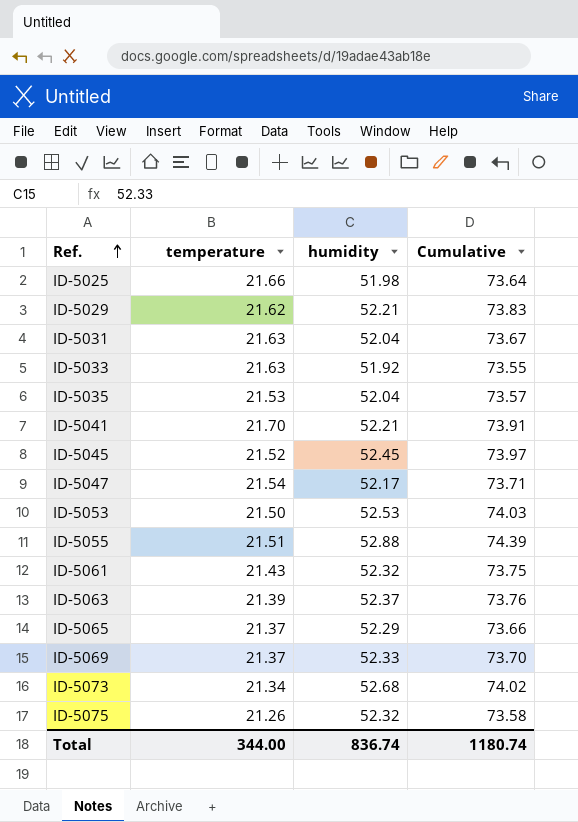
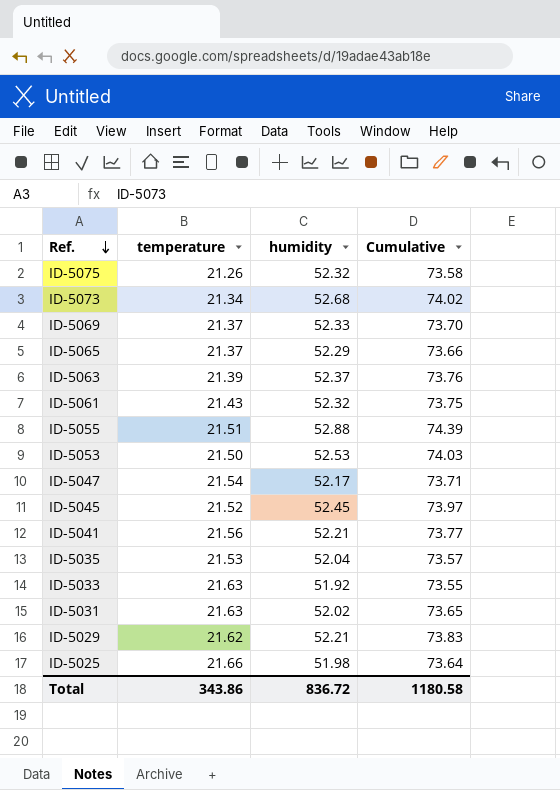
row order: Ref. ascending -> Ref. descending
ID-5041 | temperature: 21.70 -> 21.56
ID-5041 | Cumulative: 73.91 -> 73.77
ID-5031 | humidity: 52.04 -> 52.02
ID-5031 | Cumulative: 73.67 -> 73.65
Total | temperature: 344.00 -> 343.86
Total | humidity: 836.74 -> 836.72
Total | Cumulative: 1180.74 -> 1180.58

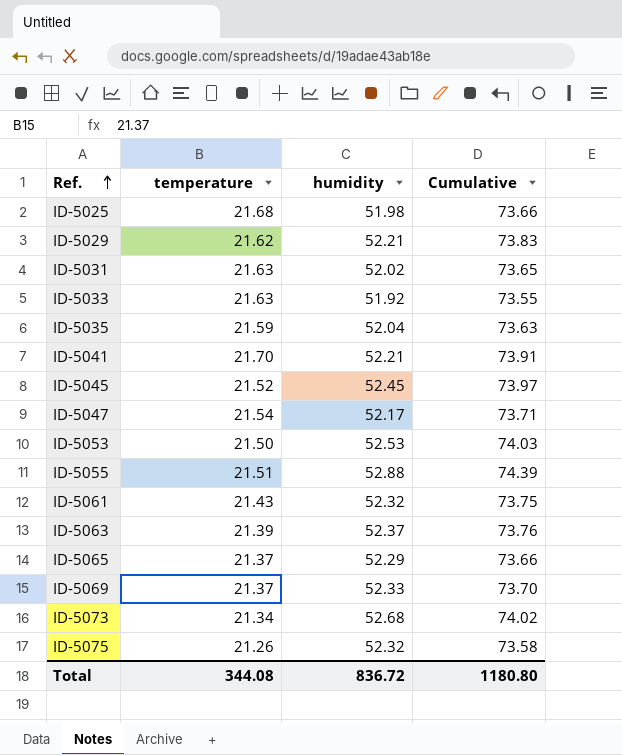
row order: Ref. descending -> Ref. ascending
ID-5025 | temperature: 21.66 -> 21.68
ID-5025 | Cumulative: 73.64 -> 73.66
ID-5035 | temperature: 21.53 -> 21.59
ID-5035 | Cumulative: 73.57 -> 73.63
ID-5041 | temperature: 21.56 -> 21.70
ID-5041 | Cumulative: 73.77 -> 73.91
Total | temperature: 343.86 -> 344.08
Total | Cumulative: 1180.58 -> 1180.80

